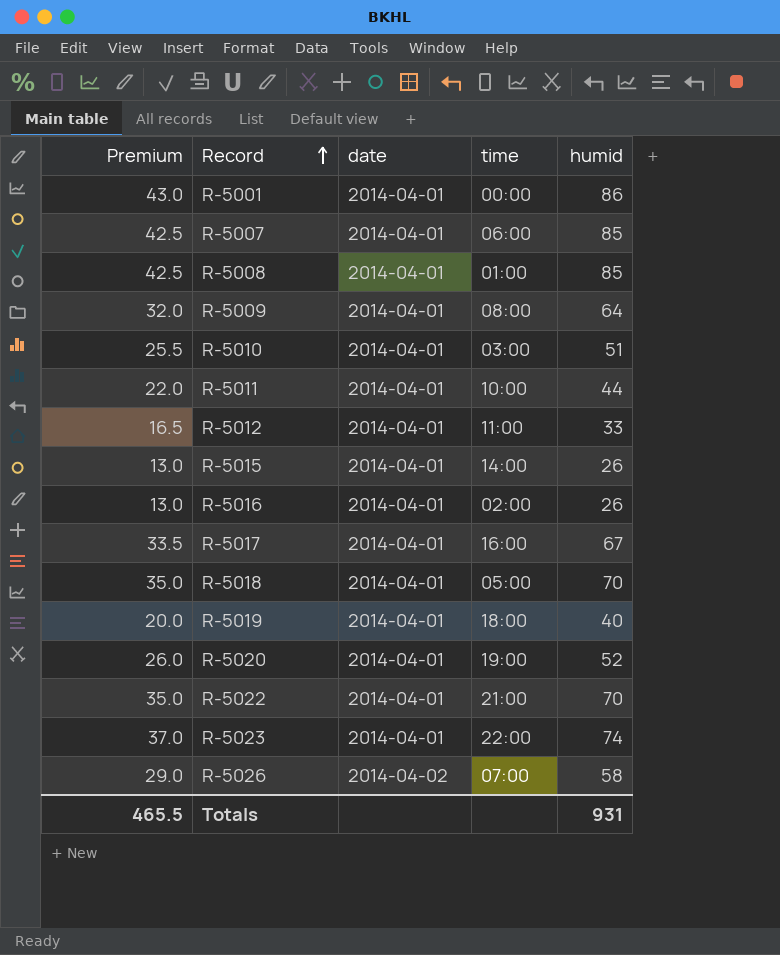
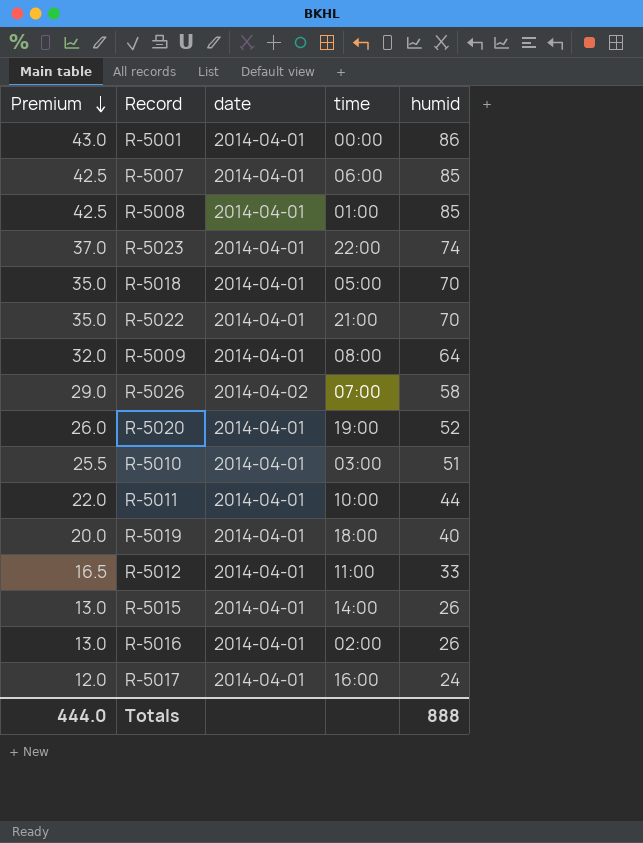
row order: Record ascending -> Premium descending
R-5017 | Premium: 33.5 -> 12.0
R-5017 | humid: 67 -> 24
Totals | Premium: 465.5 -> 444.0
Totals | humid: 931 -> 888

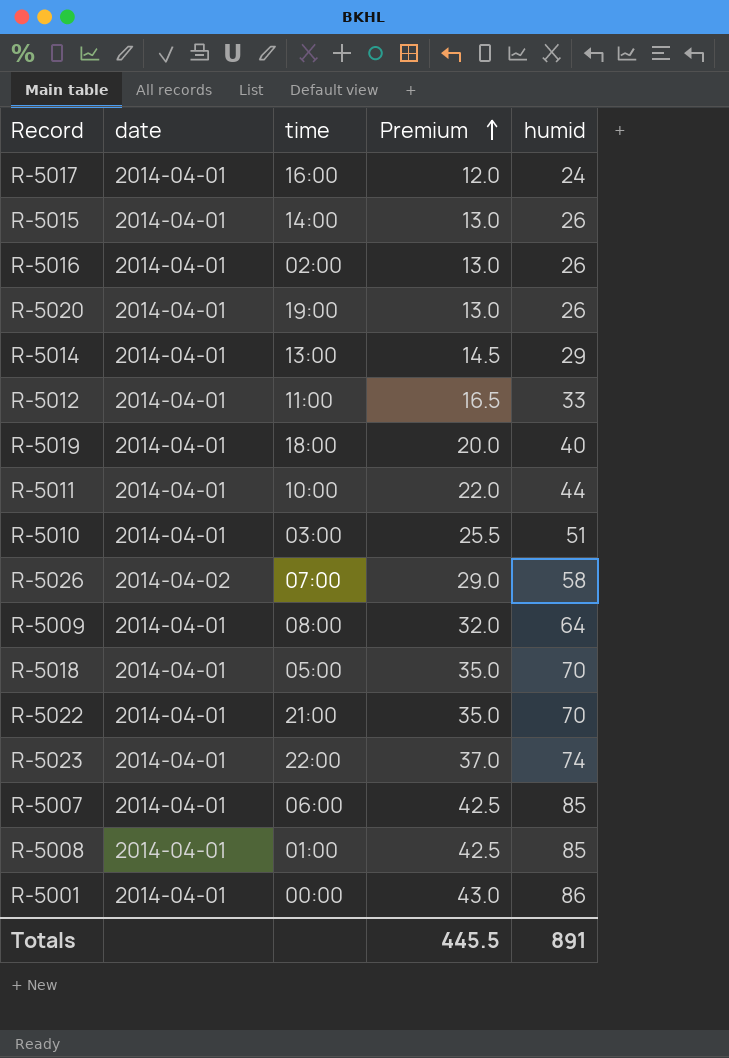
row order: Premium descending -> Premium ascending
column Premium | position: 1 -> 4
R-5020 | Premium: 26.0 -> 13.0
R-5020 | humid: 52 -> 26
row R-5014: none -> 2014-04-01 | 13:00 | 14.5 | 29
Totals | Premium: 444.0 -> 445.5
Totals | humid: 888 -> 891

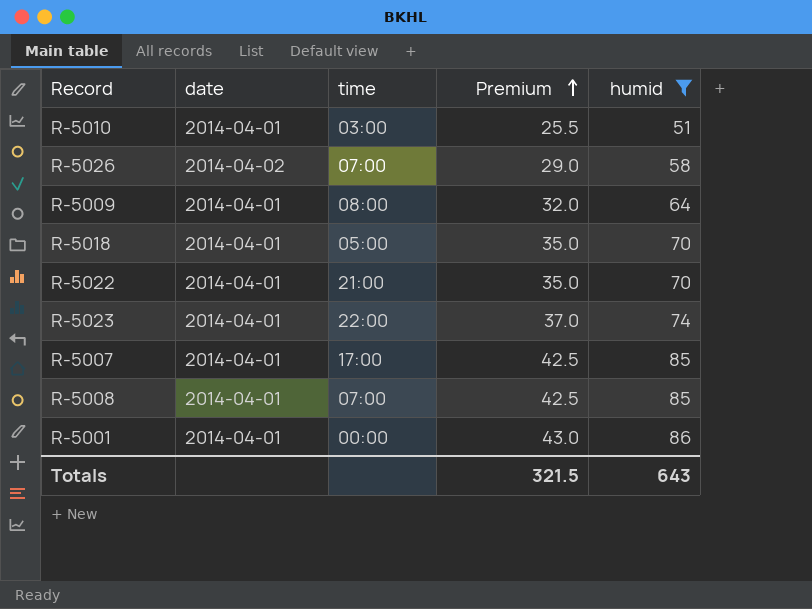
filter: none -> humid >= 51
R-5007 | time: 06:00 -> 17:00
R-5008 | time: 01:00 -> 07:00
Totals | Premium: 445.5 -> 321.5
Totals | humid: 891 -> 643

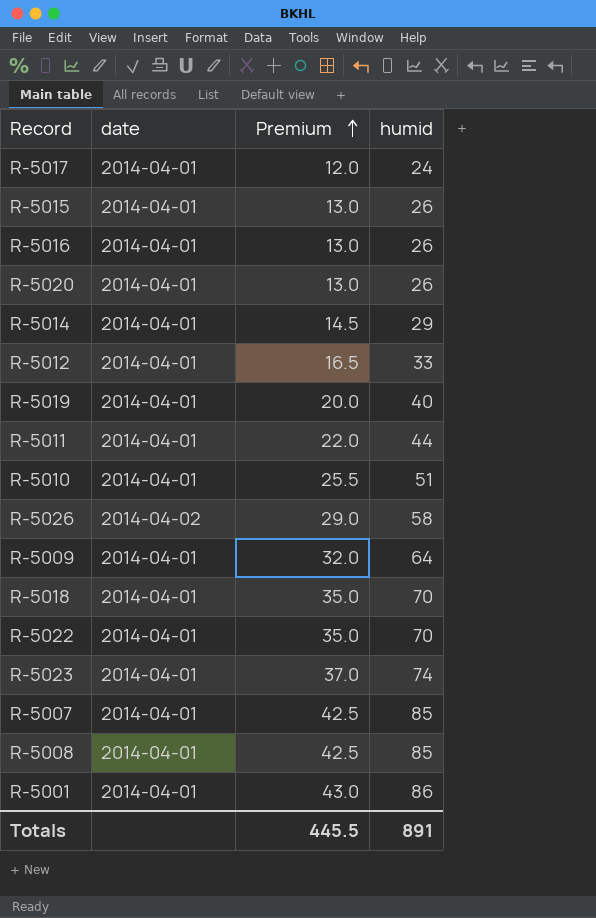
filter: humid >= 51 -> none
column time | position: 3 -> none
Totals | Premium: 321.5 -> 445.5
Totals | humid: 643 -> 891

